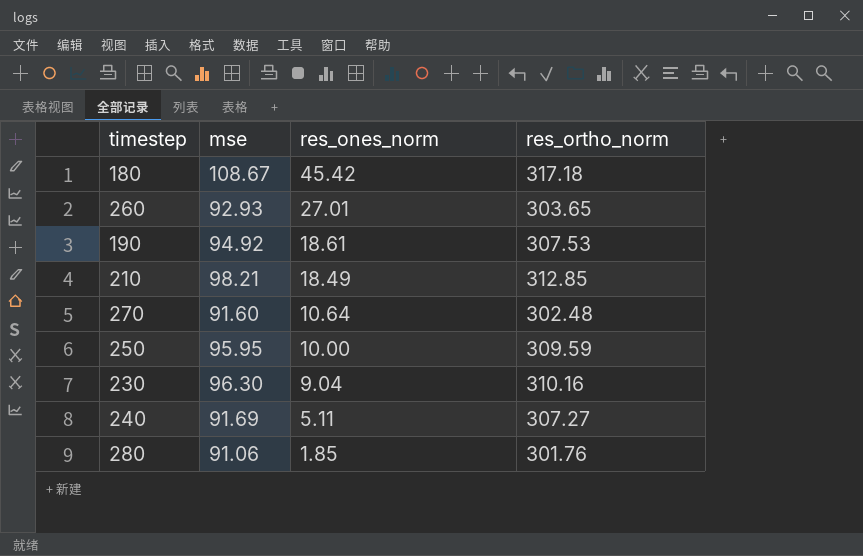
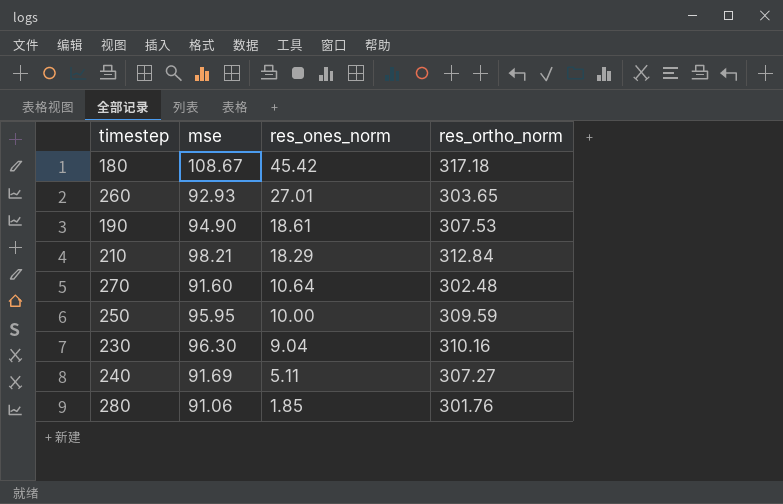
190 | mse: 94.92 -> 94.90
210 | res_ones_norm: 18.49 -> 18.29
210 | res_ortho_norm: 312.85 -> 312.84

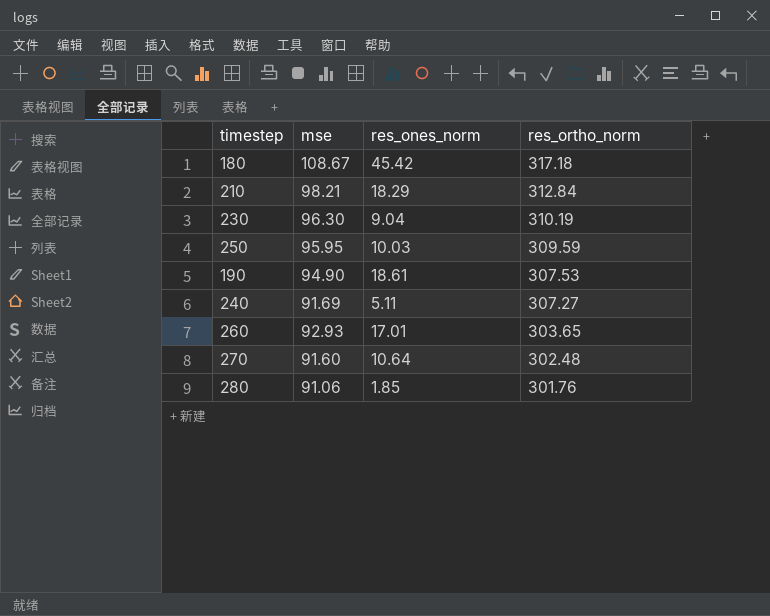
row order: res_ones_norm descending -> res_ortho_norm descending
230 | res_ortho_norm: 310.16 -> 310.19
250 | res_ones_norm: 10.00 -> 10.03
260 | res_ones_norm: 27.01 -> 17.01

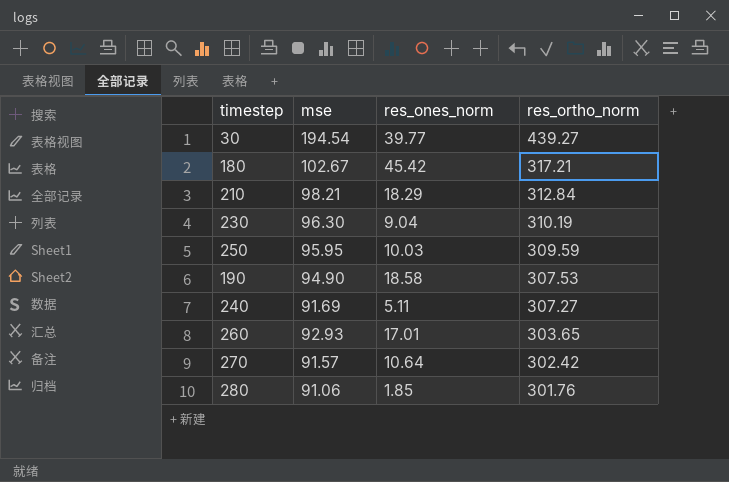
row 30: none -> 194.54 | 39.77 | 439.27
180 | mse: 108.67 -> 102.67
180 | res_ortho_norm: 317.18 -> 317.21
190 | res_ones_norm: 18.61 -> 18.58
270 | mse: 91.60 -> 91.57
270 | res_ortho_norm: 302.48 -> 302.42

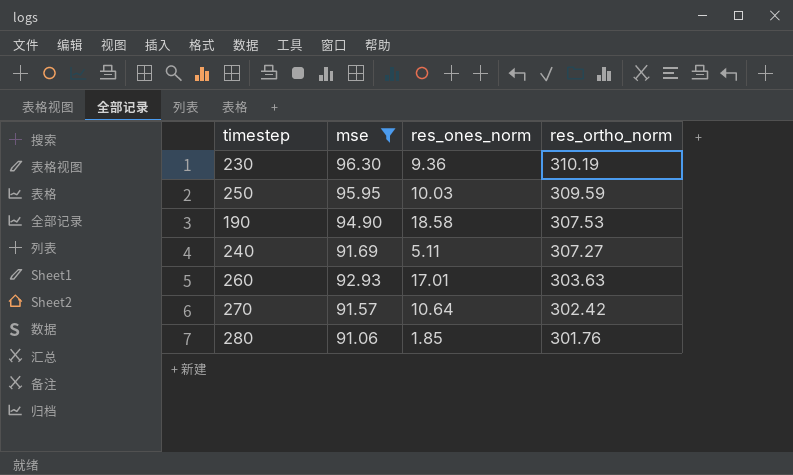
filter: none -> mse <= 96.30
230 | res_ones_norm: 9.04 -> 9.36
260 | res_ortho_norm: 303.65 -> 303.63

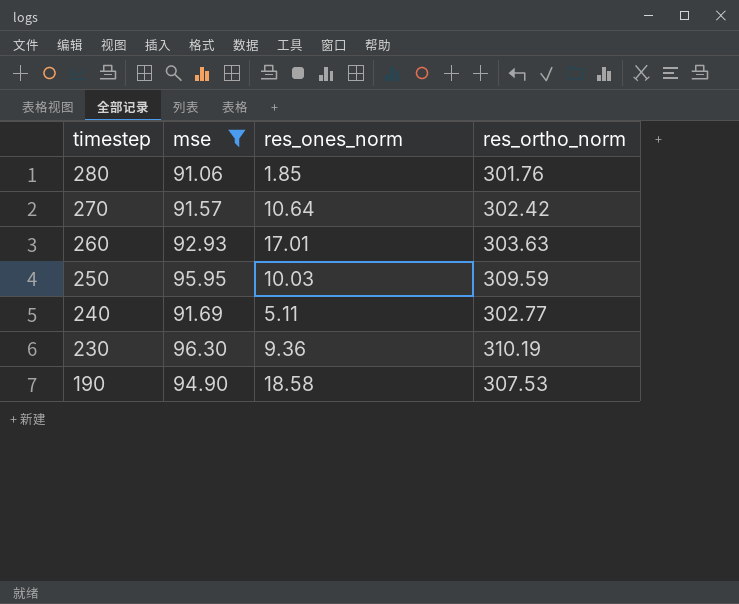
row order: res_ortho_norm descending -> timestep descending
240 | res_ortho_norm: 307.27 -> 302.77

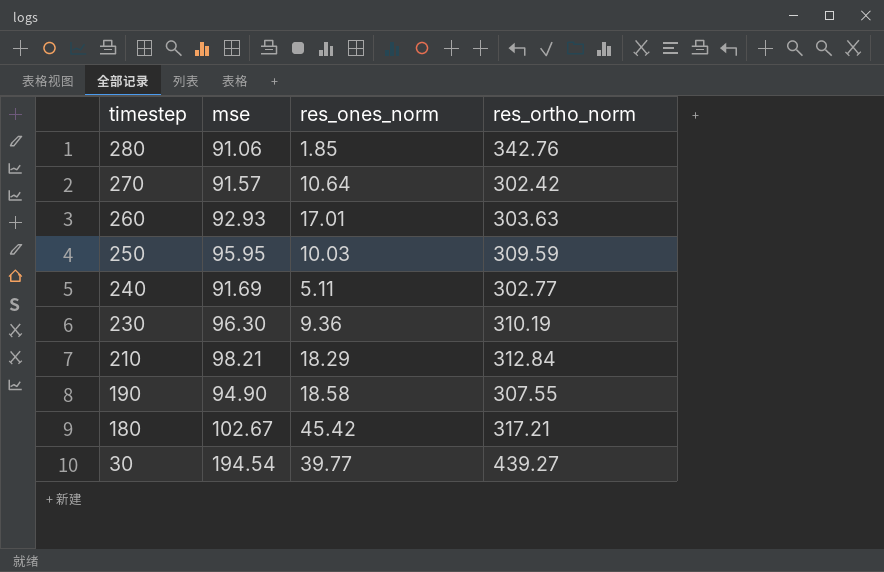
filter: mse <= 96.30 -> none
280 | res_ortho_norm: 301.76 -> 342.76
190 | res_ortho_norm: 307.53 -> 307.55

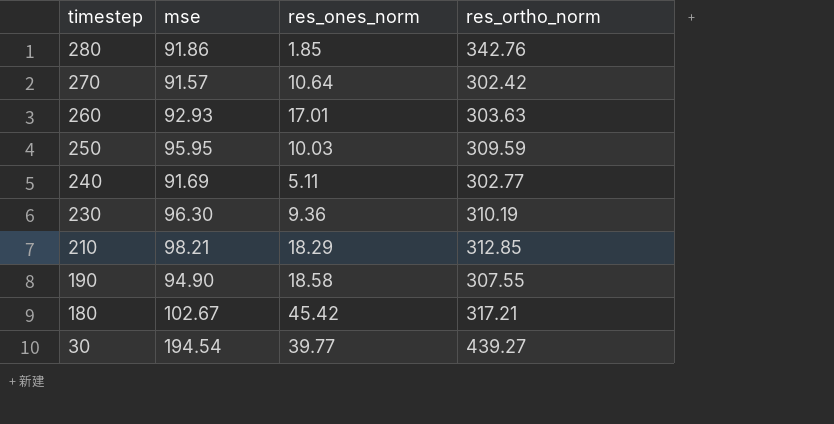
280 | mse: 91.06 -> 91.86
210 | res_ortho_norm: 312.84 -> 312.85

